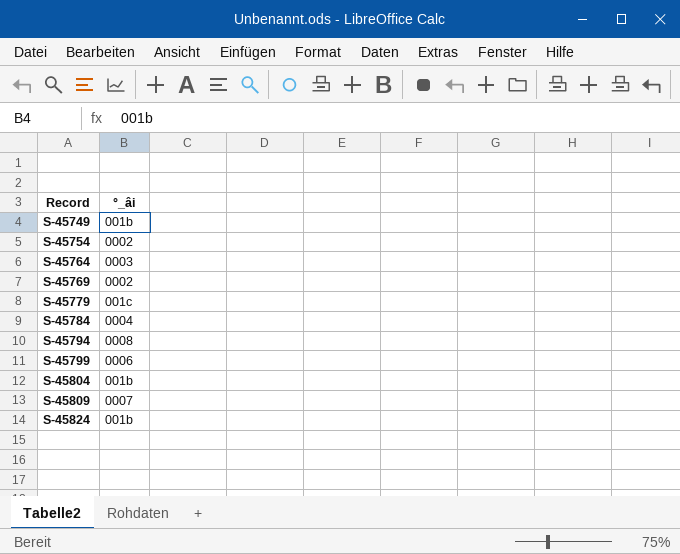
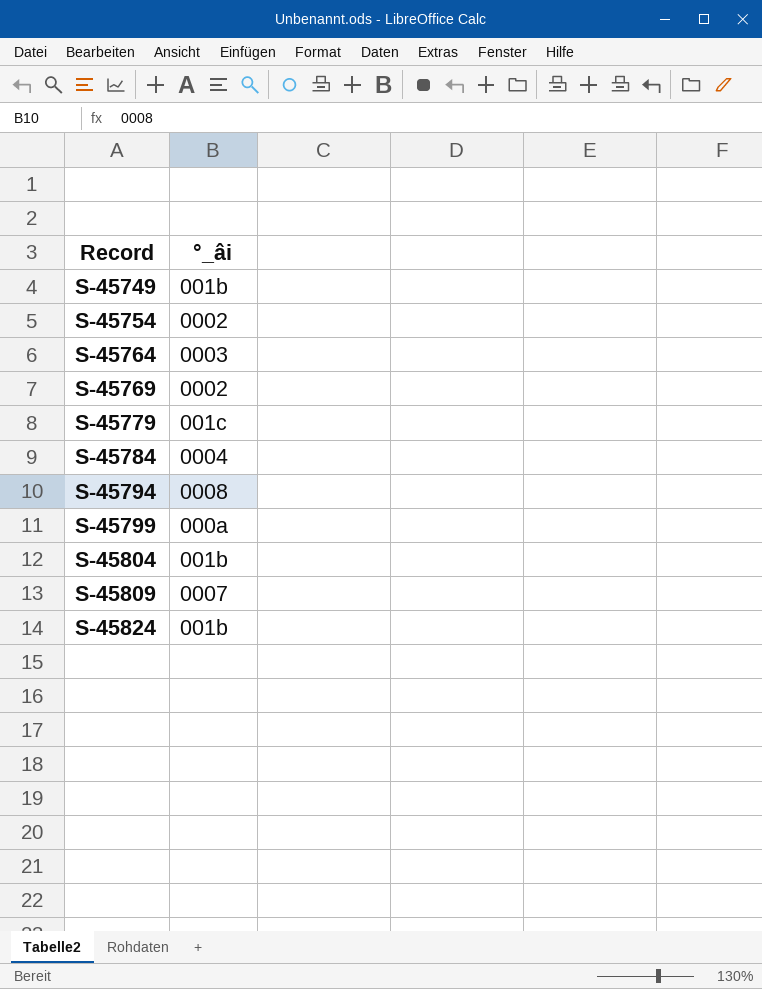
S-45799 | °_âi: 0006 -> 000a

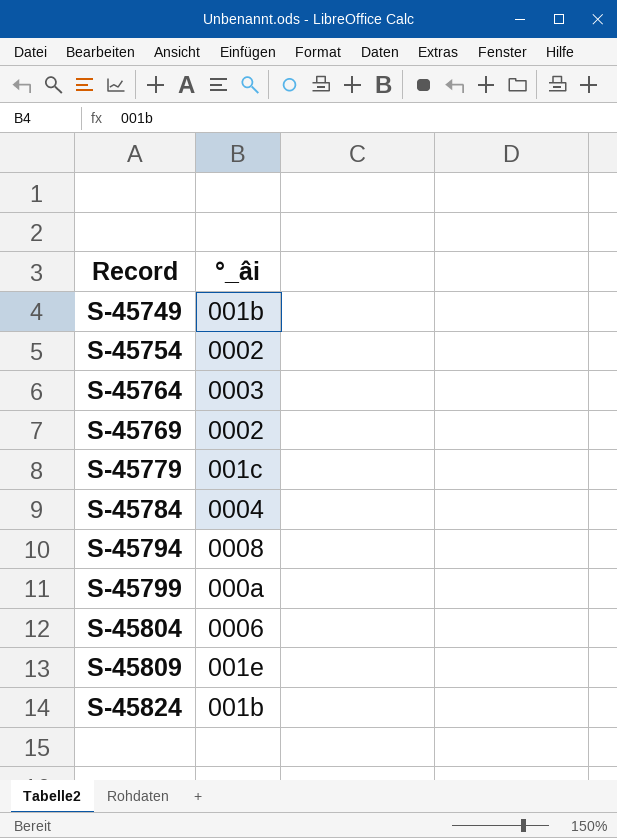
S-45804 | °_âi: 001b -> 0006
S-45809 | °_âi: 0007 -> 001e

